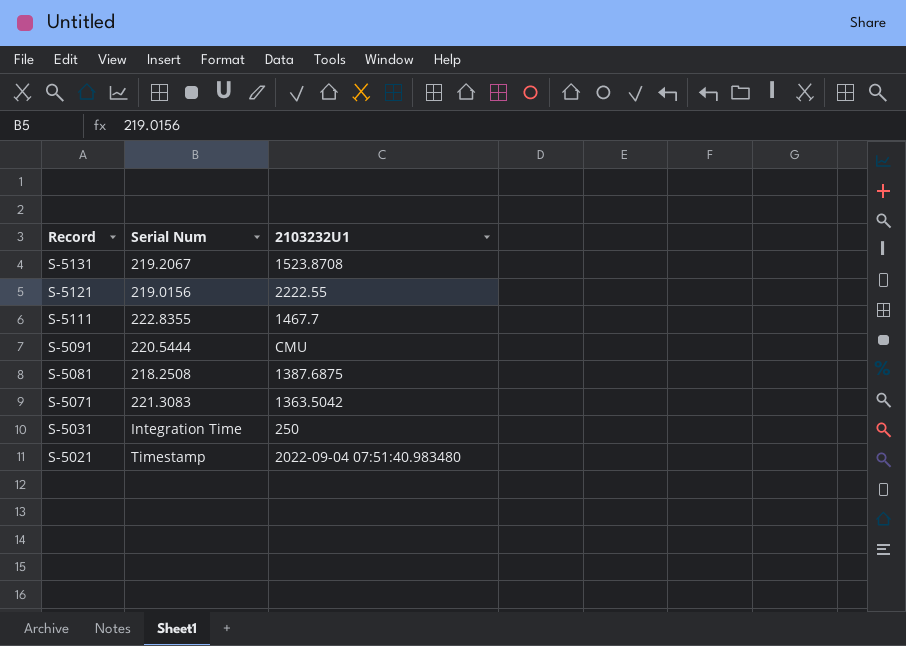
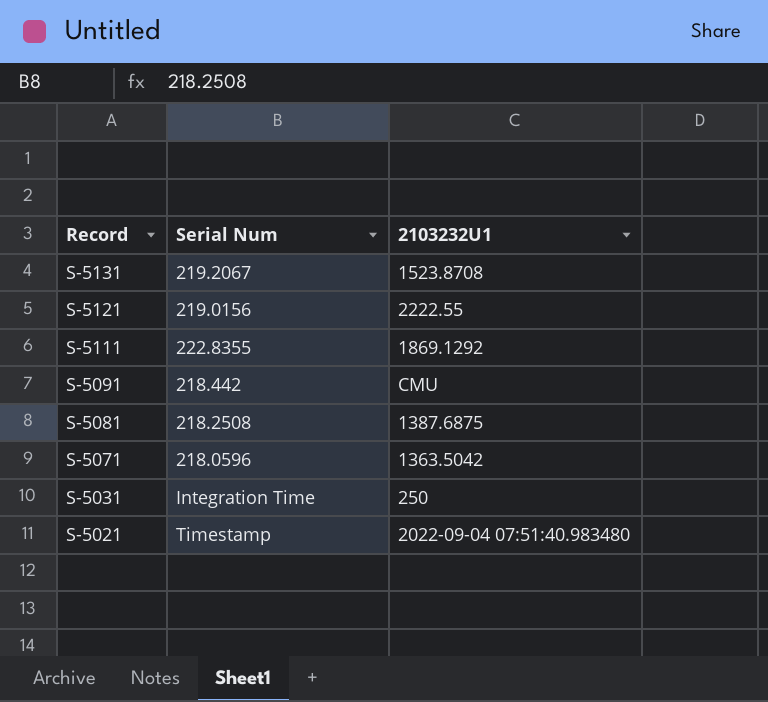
S-5111 | 2103232U1: 1467.7 -> 1869.1292
S-5091 | Serial Num: 220.5444 -> 218.442
S-5071 | Serial Num: 221.3083 -> 218.0596

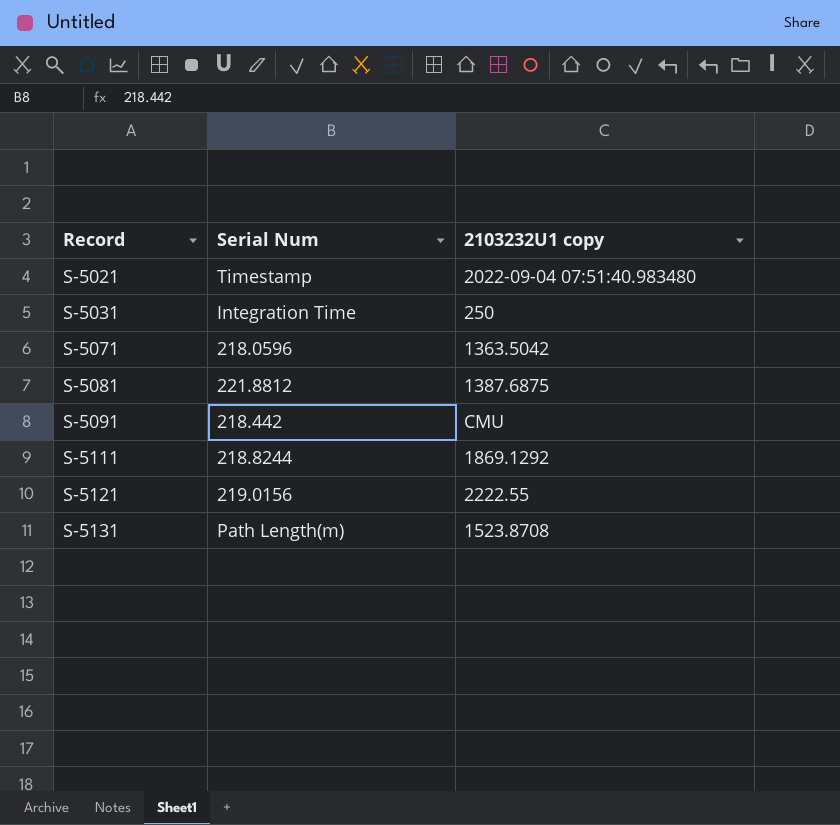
row order: Record descending -> Record ascending
column name: 2103232U1 -> 2103232U1 copy
S-5081 | Serial Num: 218.2508 -> 221.8812
S-5111 | Serial Num: 222.8355 -> 218.8244
S-5131 | Serial Num: 219.2067 -> Path Length(m)

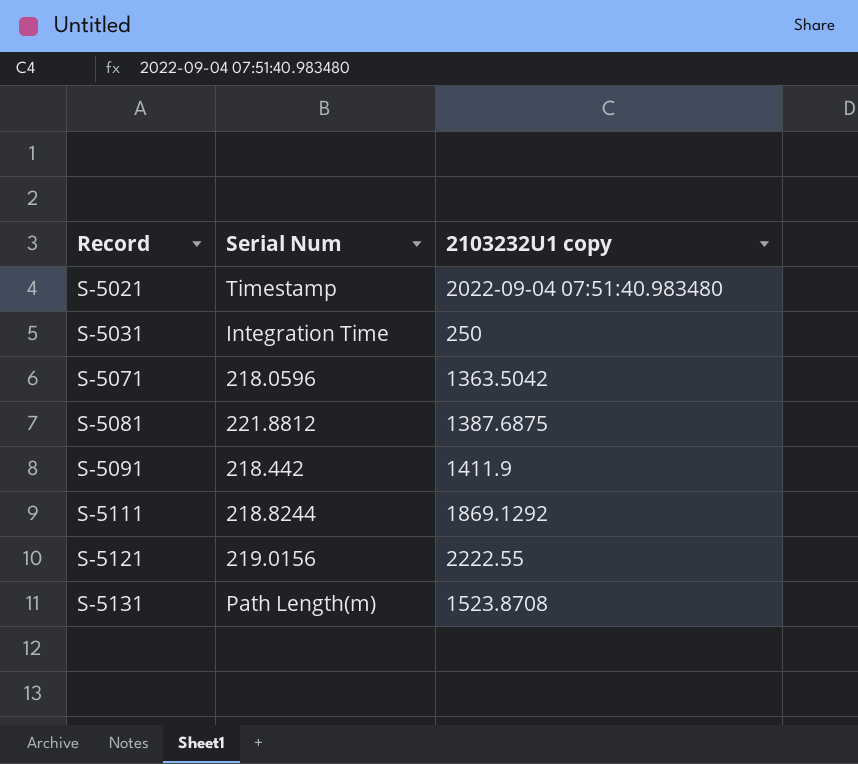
S-5091 | 2103232U1 copy: CMU -> 1411.9

